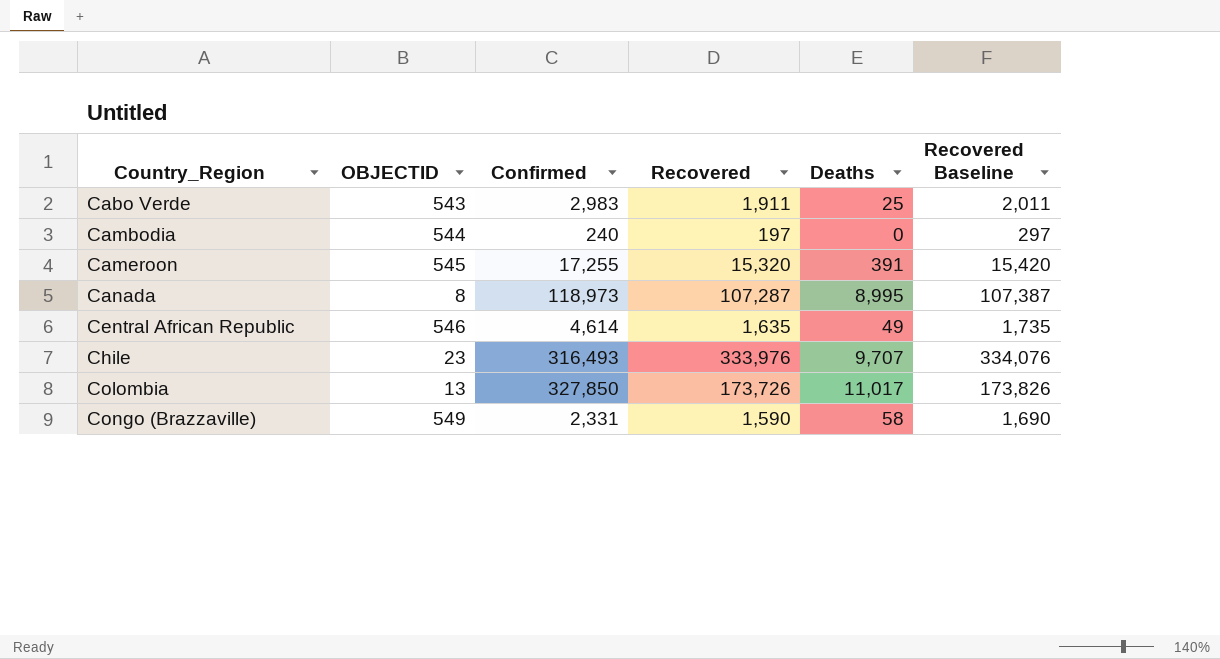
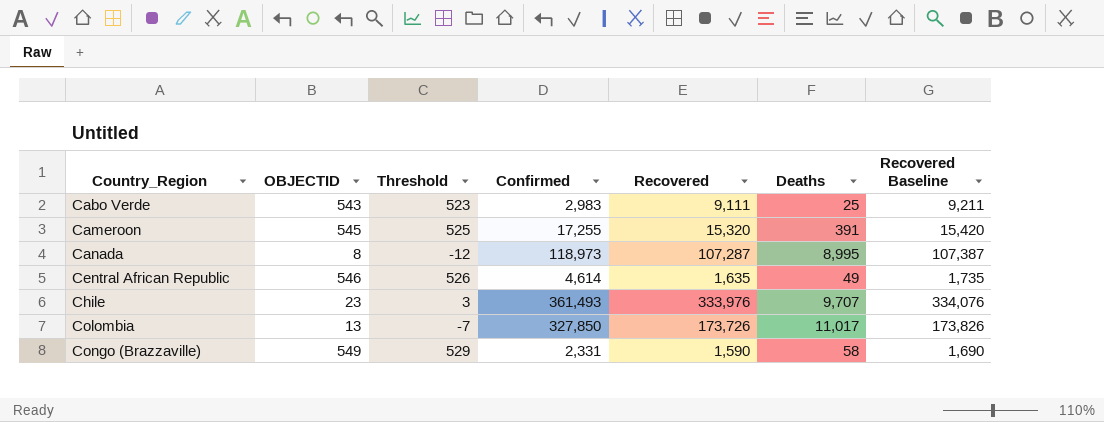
column Threshold | formula: none -> [OBJECTID] - 20
row Cambodia: 544 | 240 | 197 | 0 | 297 -> none
Cabo Verde | Recovered: 1,911 -> 9,111
Cabo Verde | Recovered Baseline: 2,011 -> 9,211
Chile | Confirmed: 316,493 -> 361,493

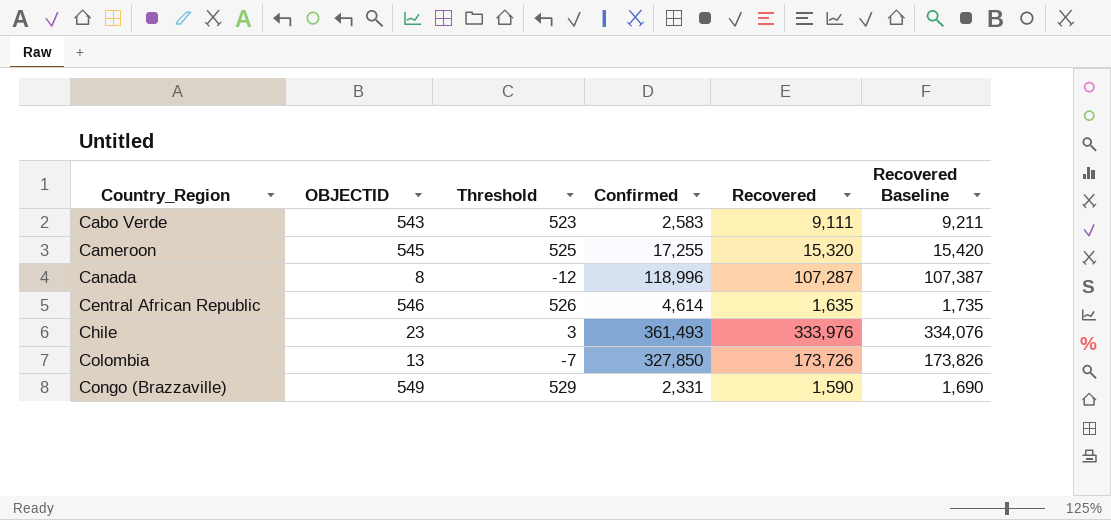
column Deaths | position: 6 -> none
Cabo Verde | Confirmed: 2,983 -> 2,583
Canada | Confirmed: 118,973 -> 118,996

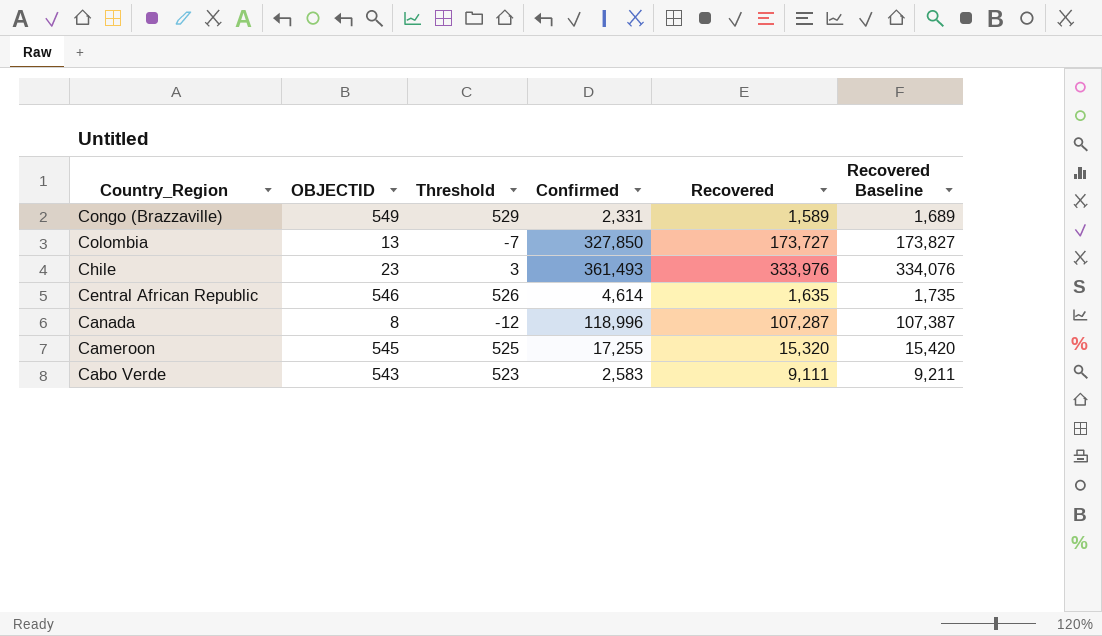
row order: Country_Region ascending -> Country_Region descending
Congo (Brazzaville) | Recovered: 1,590 -> 1,589
Congo (Brazzaville) | Recovered Baseline: 1,690 -> 1,689
Colombia | Recovered: 173,726 -> 173,727
Colombia | Recovered Baseline: 173,826 -> 173,827

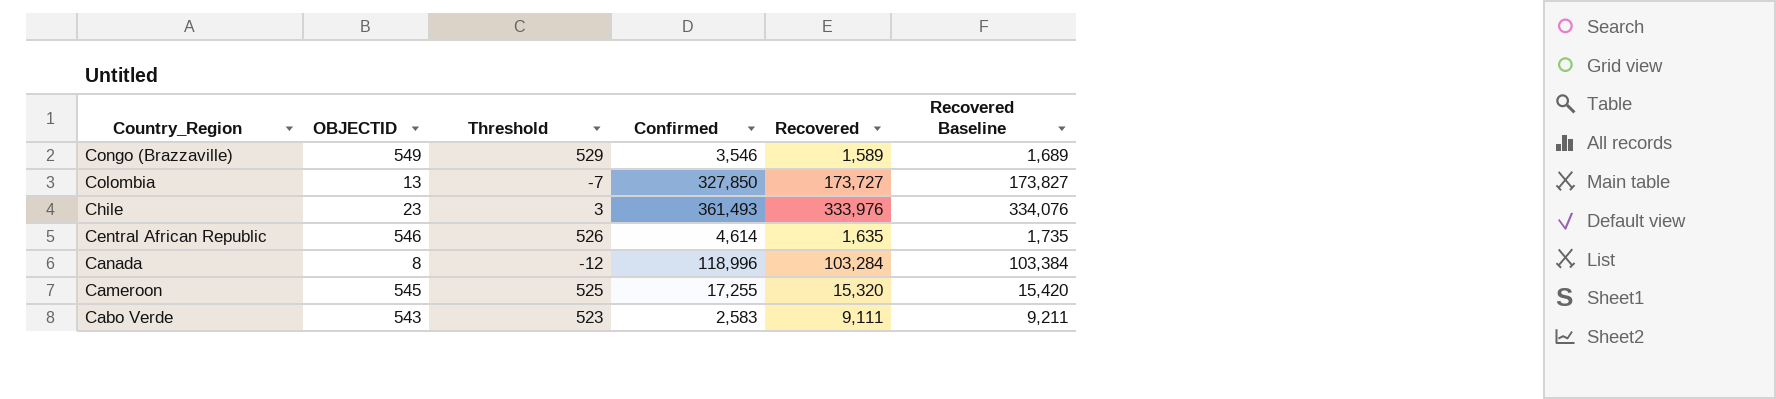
Congo (Brazzaville) | Confirmed: 2,331 -> 3,546
Canada | Recovered: 107,287 -> 103,284
Canada | Recovered Baseline: 107,387 -> 103,384

